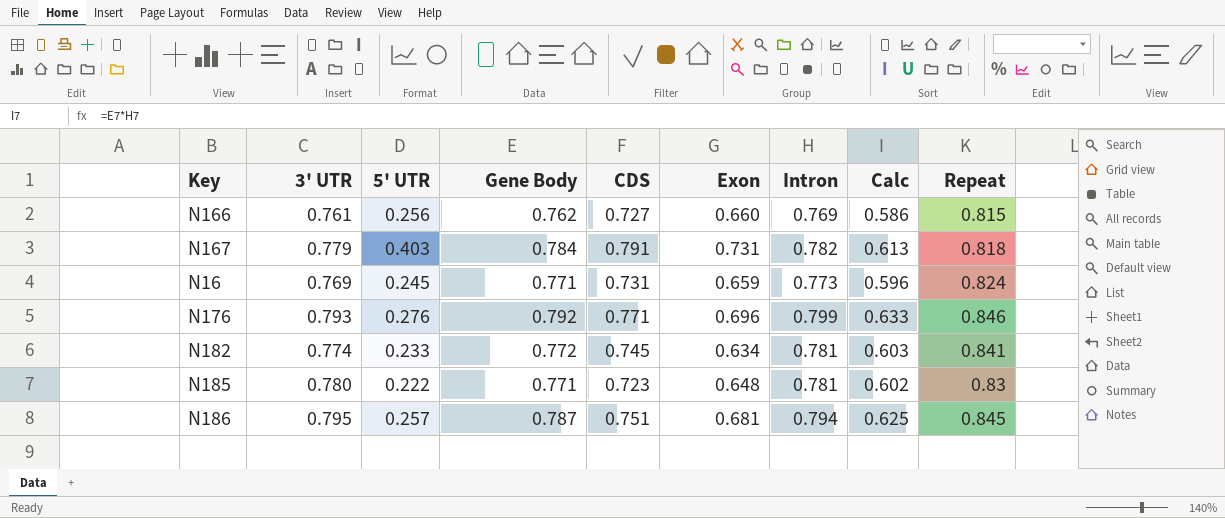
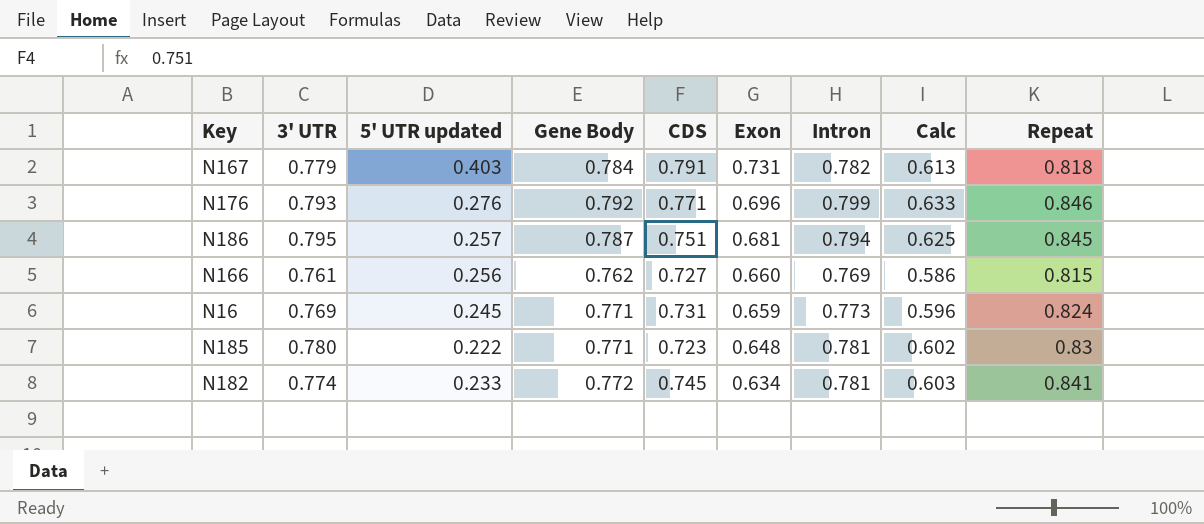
row order: none -> Exon descending
column name: 5' UTR -> 5' UTR updated

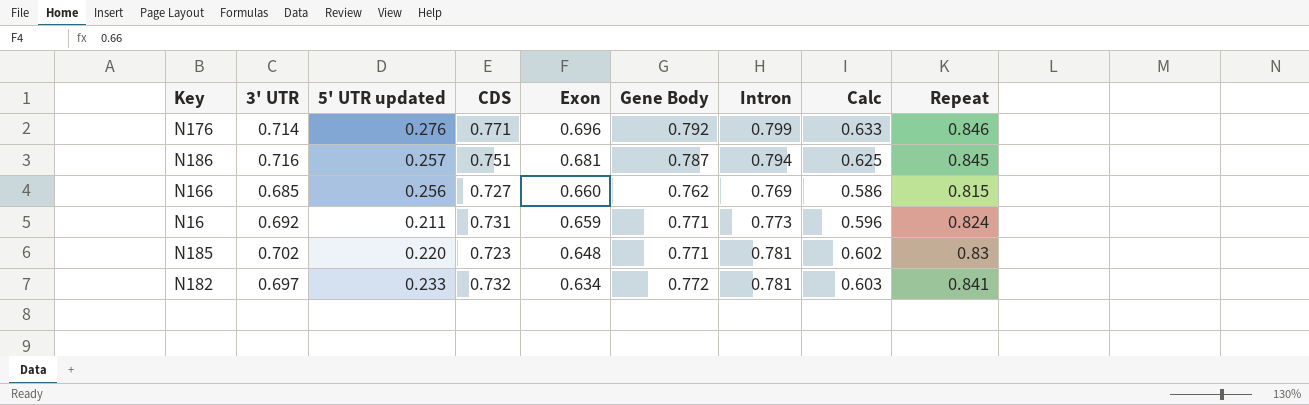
column Gene Body | position: 4 -> 6
row N167: 0.779 | 0.403 | 0.784 | 0.791 | 0.731 | 0.782 | 0.613 | 0.818 -> none
N176 | 3' UTR: 0.793 -> 0.714
N186 | 3' UTR: 0.795 -> 0.716
N166 | 3' UTR: 0.761 -> 0.685
N16 | 3' UTR: 0.769 -> 0.692
N16 | 5' UTR updated: 0.245 -> 0.211
N185 | 3' UTR: 0.780 -> 0.702
N185 | 5' UTR updated: 0.222 -> 0.220
N182 | 3' UTR: 0.774 -> 0.697
N182 | CDS: 0.745 -> 0.732

